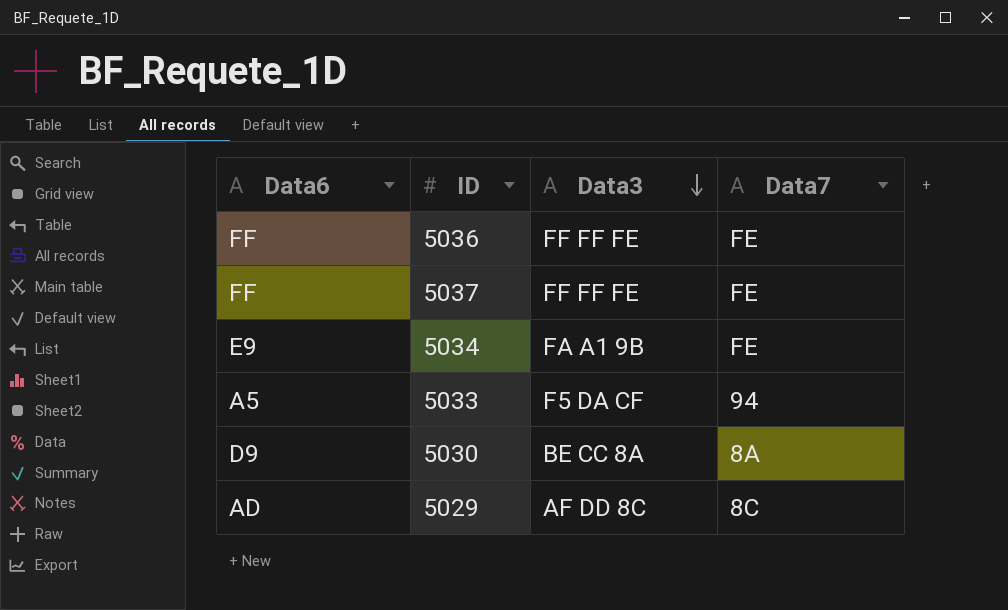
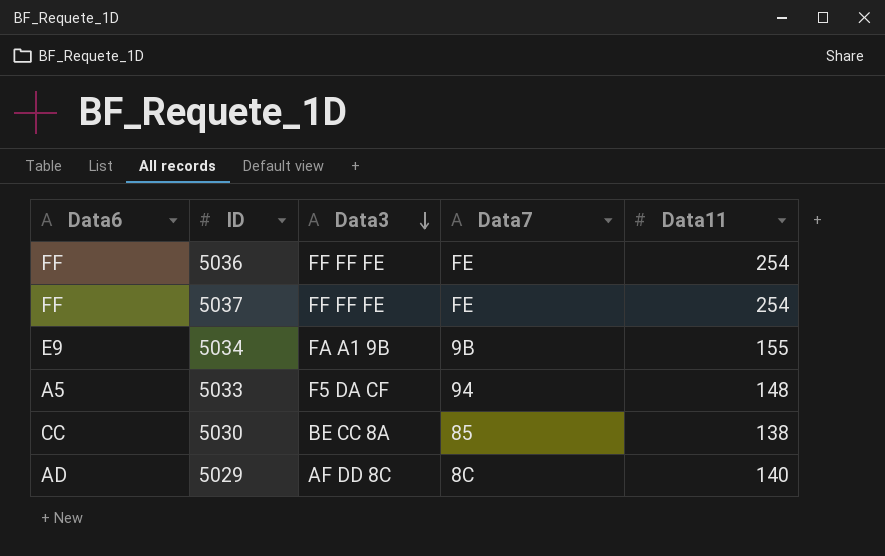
column Data11 | position: none -> 5
5034 | Data7: FE -> 9B
5030 | Data6: D9 -> CC
5030 | Data7: 8A -> 85

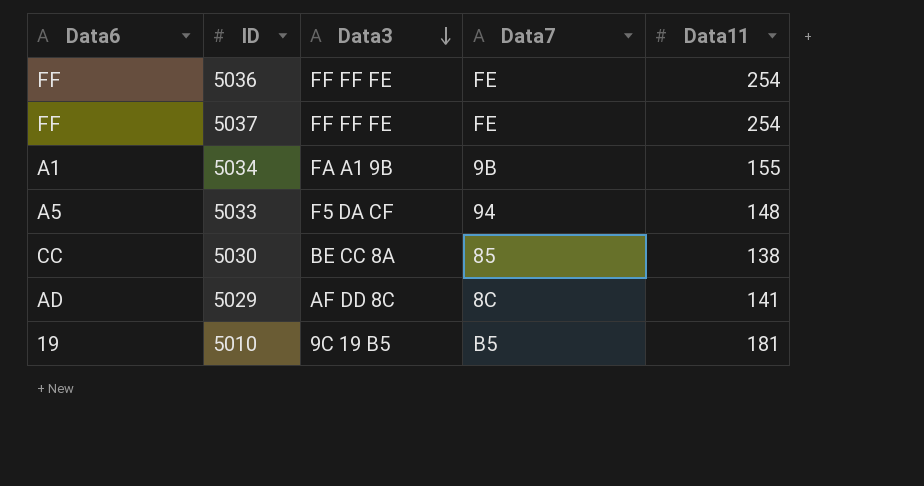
5034 | Data6: E9 -> A1
5029 | Data11: 140 -> 141
row 5010: none -> 19 | 9C 19 B5 | B5 | 181

